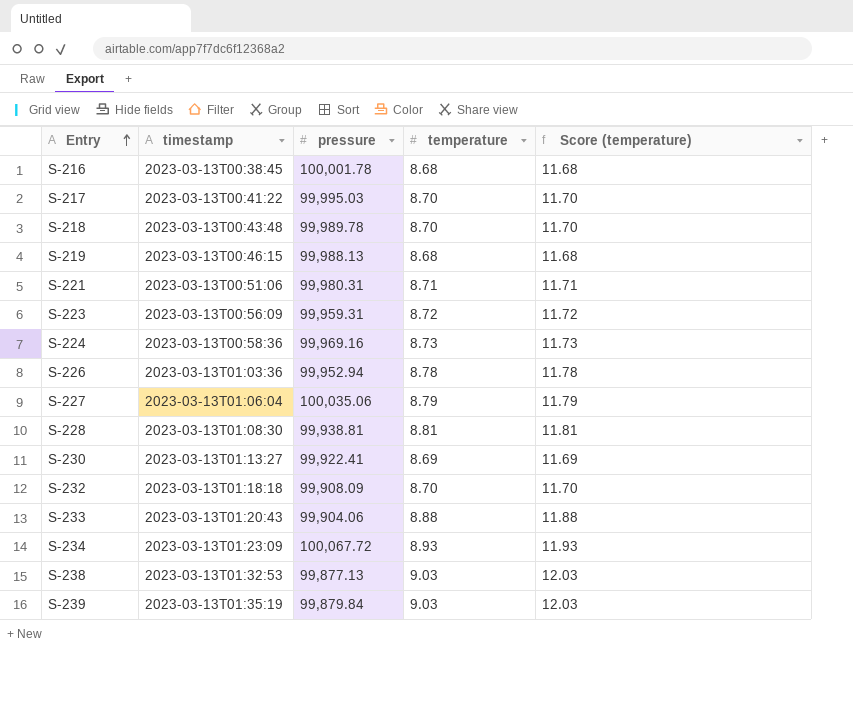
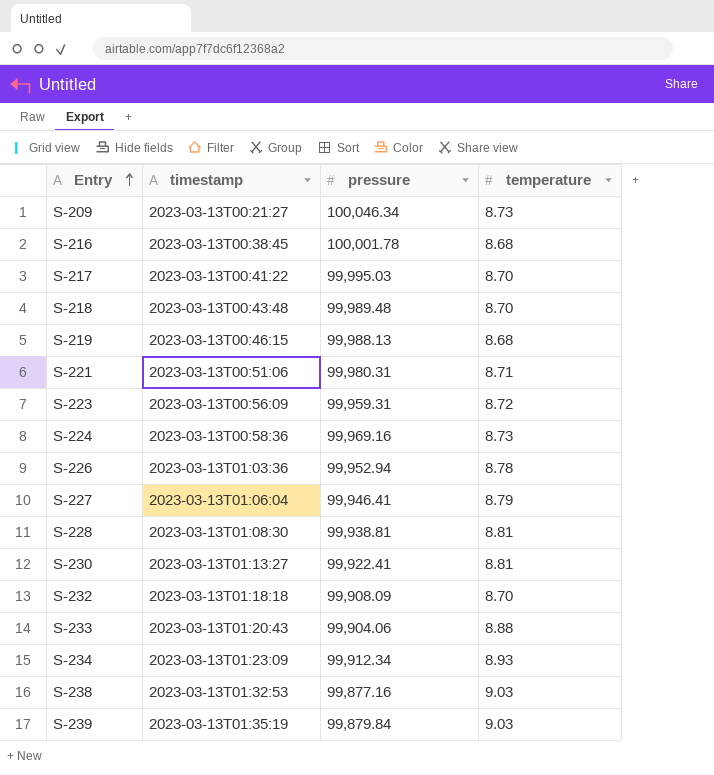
column Score (temperature) | formula: [temperature] + 3 -> none
row S-209: none -> 2023-03-13T00:21:27 | 100,046.34 | 8.73
S-218 | pressure: 99,989.78 -> 99,989.48
S-227 | pressure: 100,035.06 -> 99,946.41
S-230 | temperature: 8.69 -> 8.81
S-234 | pressure: 100,067.72 -> 99,912.34
S-238 | pressure: 99,877.13 -> 99,877.16

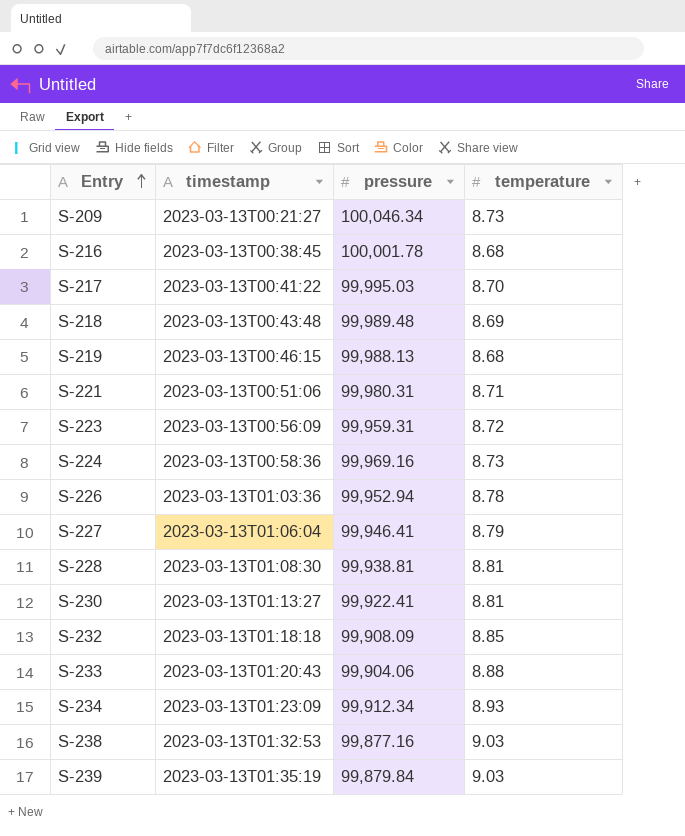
S-218 | temperature: 8.70 -> 8.69
S-232 | temperature: 8.70 -> 8.85

